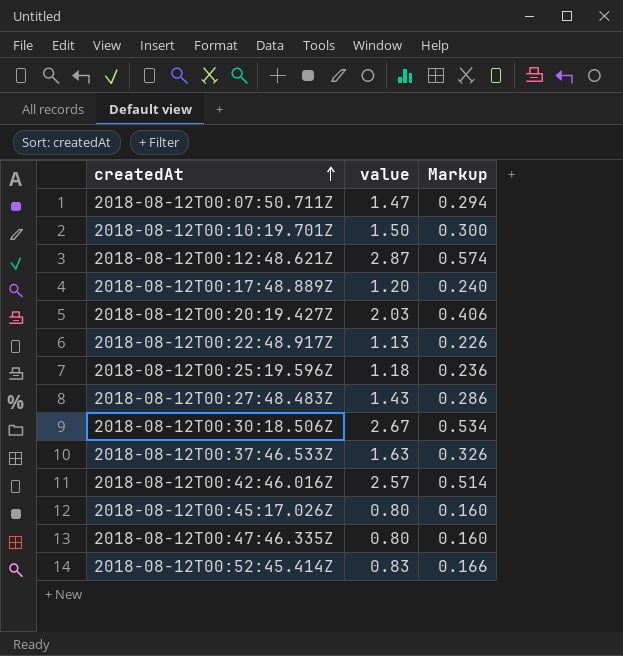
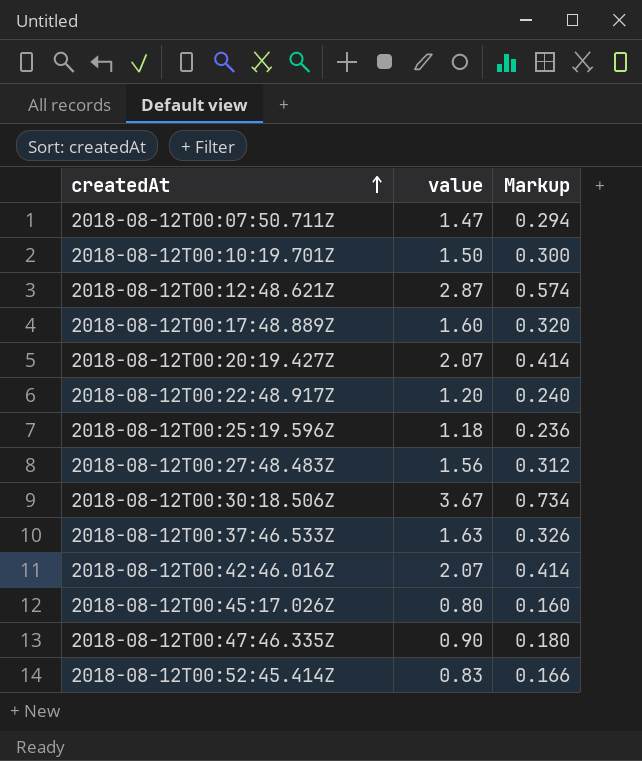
2018-08-12T00:17:48.889Z | value: 1.20 -> 1.60
2018-08-12T00:17:48.889Z | Markup: 0.240 -> 0.320
2018-08-12T00:20:19.427Z | value: 2.03 -> 2.07
2018-08-12T00:20:19.427Z | Markup: 0.406 -> 0.414
2018-08-12T00:22:48.917Z | value: 1.13 -> 1.20
2018-08-12T00:22:48.917Z | Markup: 0.226 -> 0.240
2018-08-12T00:27:48.483Z | value: 1.43 -> 1.56
2018-08-12T00:27:48.483Z | Markup: 0.286 -> 0.312
2018-08-12T00:30:18.506Z | value: 2.67 -> 3.67
2018-08-12T00:30:18.506Z | Markup: 0.534 -> 0.734
2018-08-12T00:42:46.016Z | value: 2.57 -> 2.07
2018-08-12T00:42:46.016Z | Markup: 0.514 -> 0.414
2018-08-12T00:47:46.335Z | value: 0.80 -> 0.90
2018-08-12T00:47:46.335Z | Markup: 0.160 -> 0.180

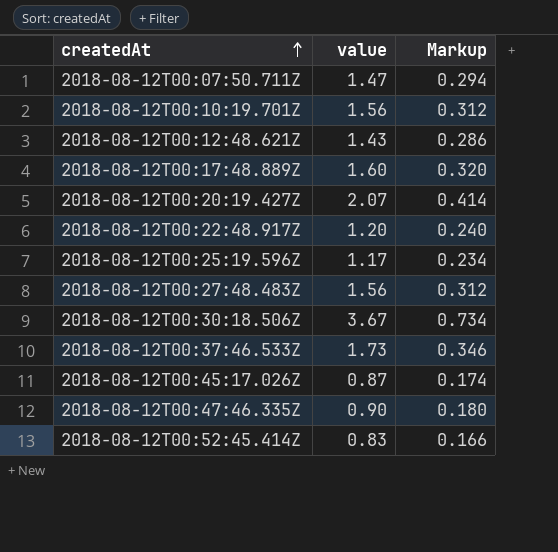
row 2018-08-12T00:42:46.016Z: 2.07 | 0.414 -> none
2018-08-12T00:10:19.701Z | value: 1.50 -> 1.56
2018-08-12T00:10:19.701Z | Markup: 0.300 -> 0.312
2018-08-12T00:12:48.621Z | value: 2.87 -> 1.43
2018-08-12T00:12:48.621Z | Markup: 0.574 -> 0.286
2018-08-12T00:25:19.596Z | value: 1.18 -> 1.17
2018-08-12T00:25:19.596Z | Markup: 0.236 -> 0.234
2018-08-12T00:37:46.533Z | value: 1.63 -> 1.73
2018-08-12T00:37:46.533Z | Markup: 0.326 -> 0.346
2018-08-12T00:45:17.026Z | value: 0.80 -> 0.87
2018-08-12T00:45:17.026Z | Markup: 0.160 -> 0.174

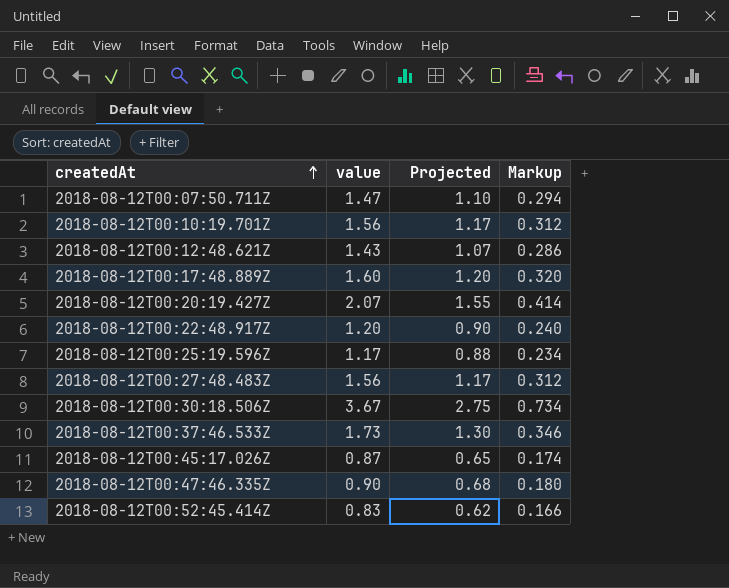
column Projected | formula: none -> [value] * 0.75

